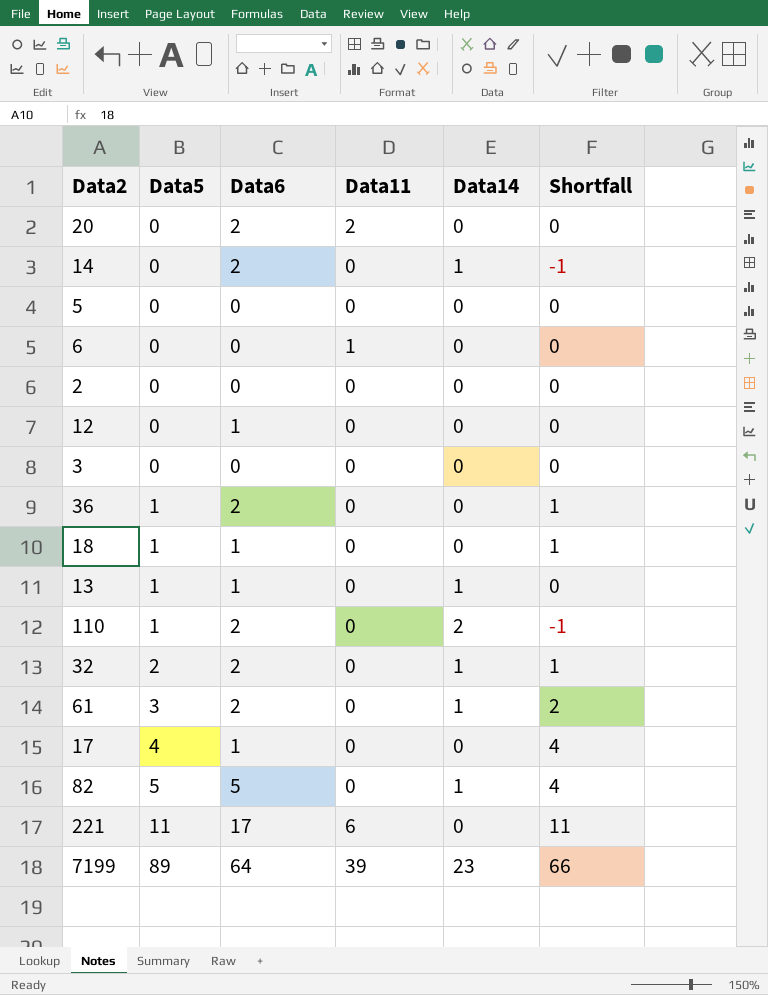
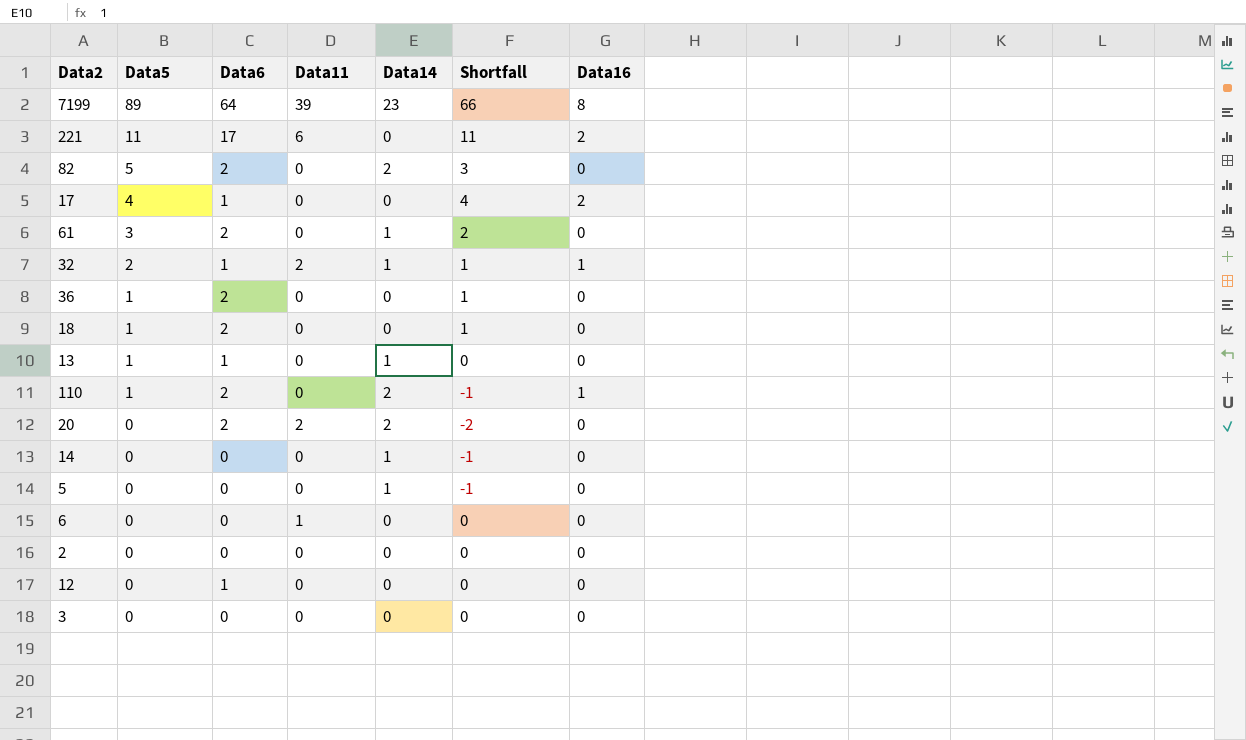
row order: Data5 ascending -> Data5 descending
column Data16 | position: none -> 7
82 | Data6: 5 -> 2
82 | Data14: 1 -> 2
82 | Shortfall: 4 -> 3
32 | Data6: 2 -> 1
32 | Data11: 0 -> 2
18 | Data6: 1 -> 2
20 | Data14: 0 -> 2
20 | Shortfall: 0 -> -2
14 | Data6: 2 -> 0
5 | Data14: 0 -> 1
5 | Shortfall: 0 -> -1

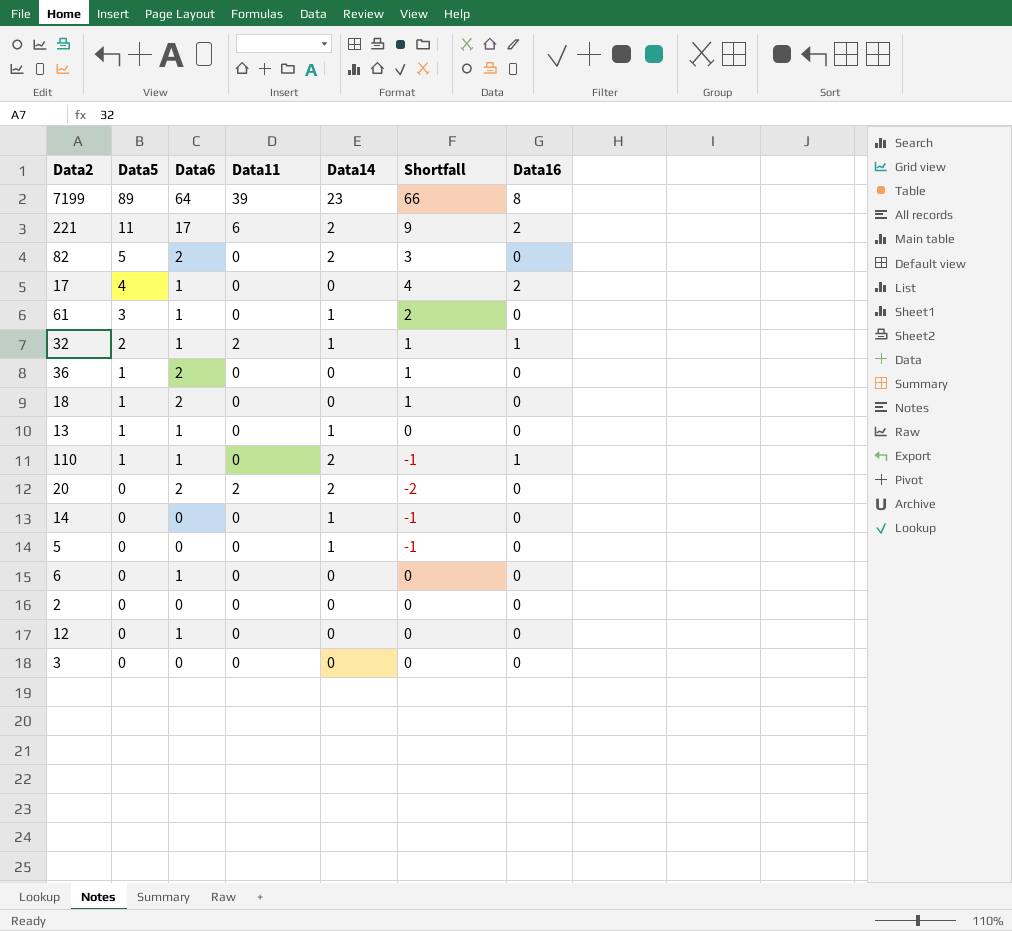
221 | Data14: 0 -> 2
221 | Shortfall: 11 -> 9
61 | Data6: 2 -> 1
110 | Data6: 2 -> 1
6 | Data6: 0 -> 1
6 | Data11: 1 -> 0

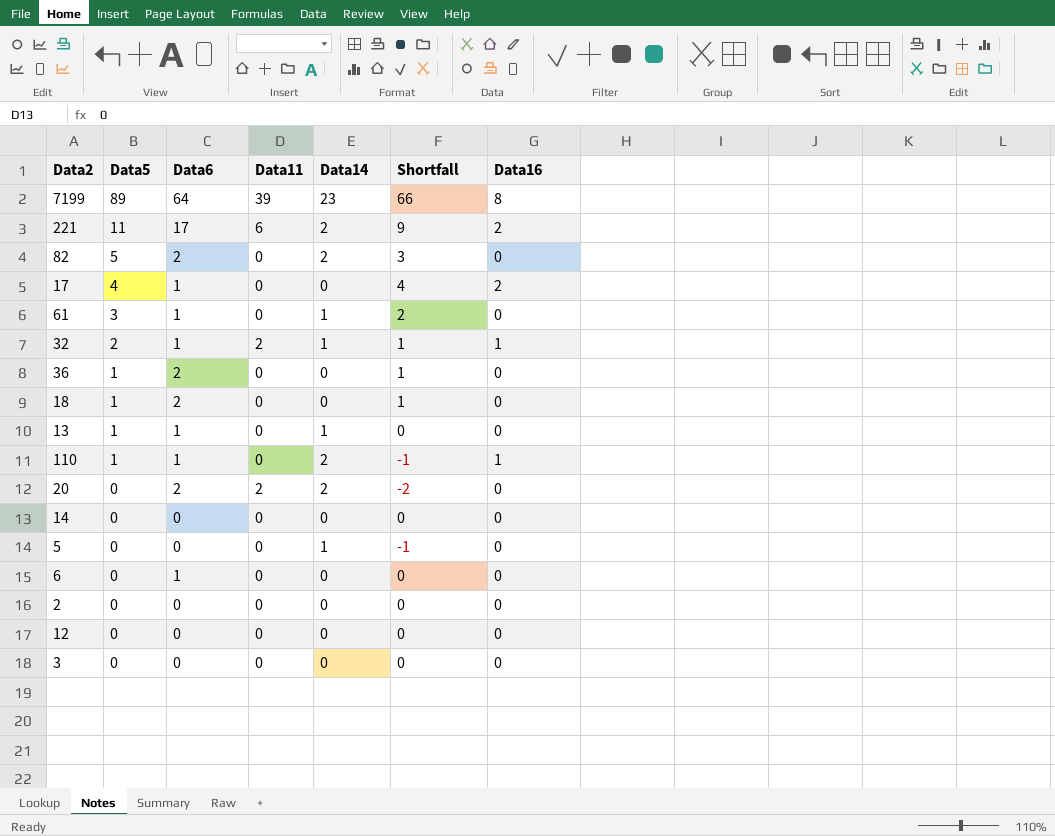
14 | Data14: 1 -> 0
14 | Shortfall: -1 -> 0
12 | Data6: 1 -> 0

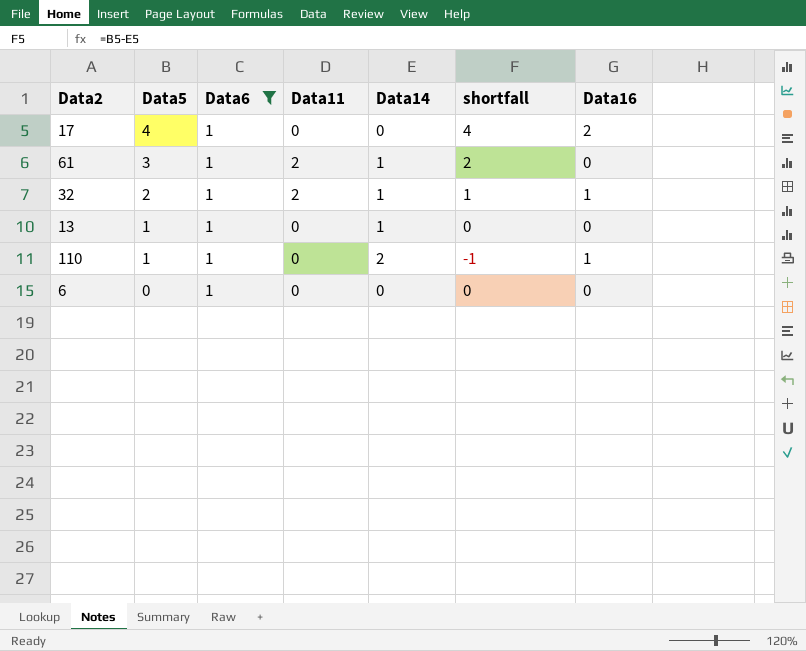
filter: none -> Data6 = 1
column name: Shortfall -> shortfall
61 | Data11: 0 -> 2

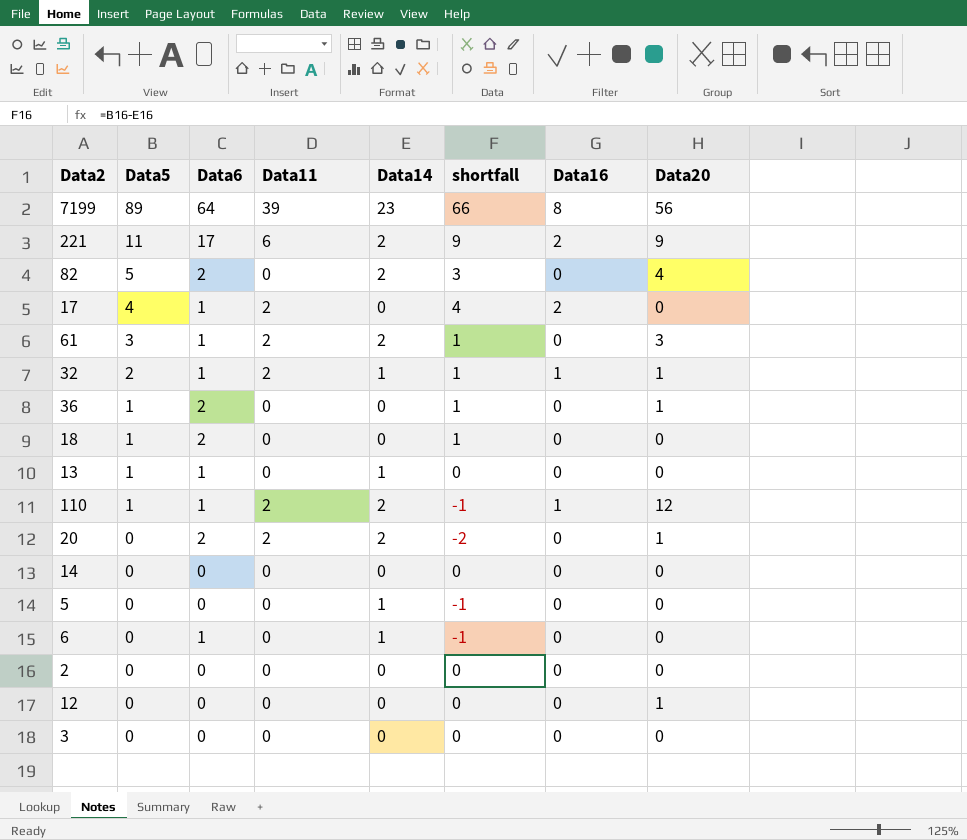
filter: Data6 = 1 -> none
column Data20 | position: none -> 8
17 | Data11: 0 -> 2
61 | Data14: 1 -> 2
61 | shortfall: 2 -> 1
110 | Data11: 0 -> 2
6 | Data14: 0 -> 1
6 | shortfall: 0 -> -1

